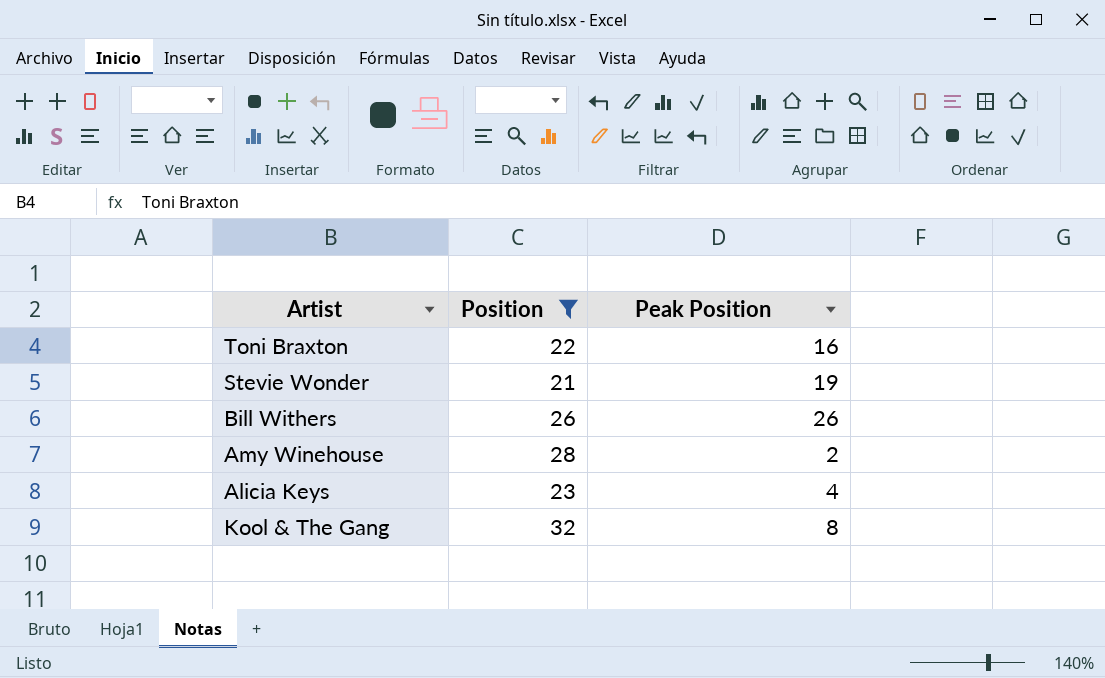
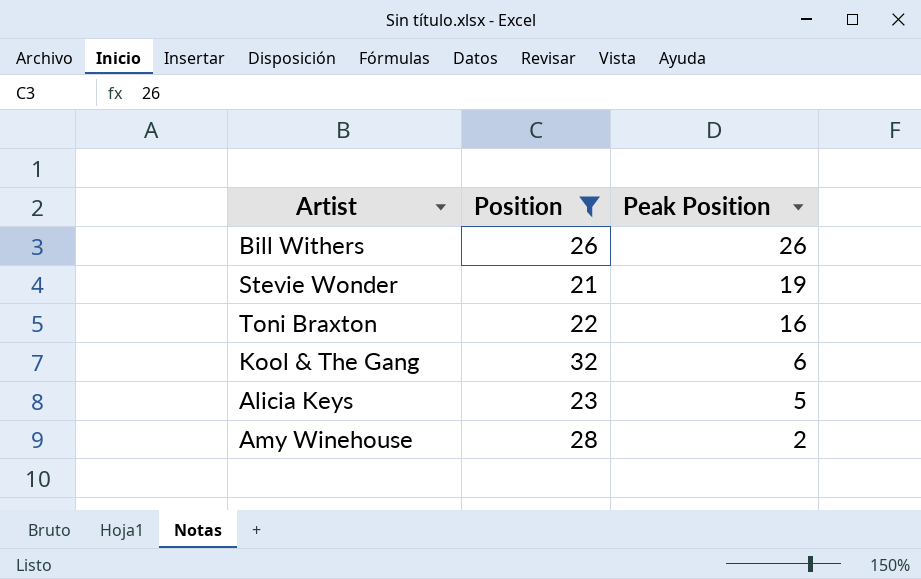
row order: none -> Peak Position descending
Kool & The Gang | Peak Position: 8 -> 6
Alicia Keys | Peak Position: 4 -> 5

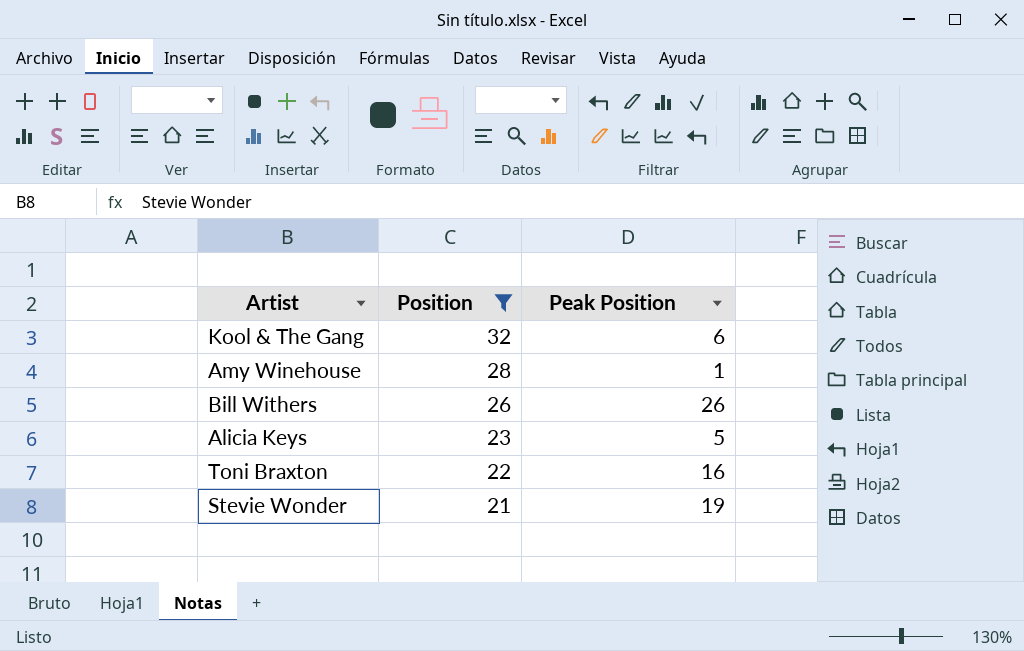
row order: Peak Position descending -> Position descending
Amy Winehouse | Peak Position: 2 -> 1

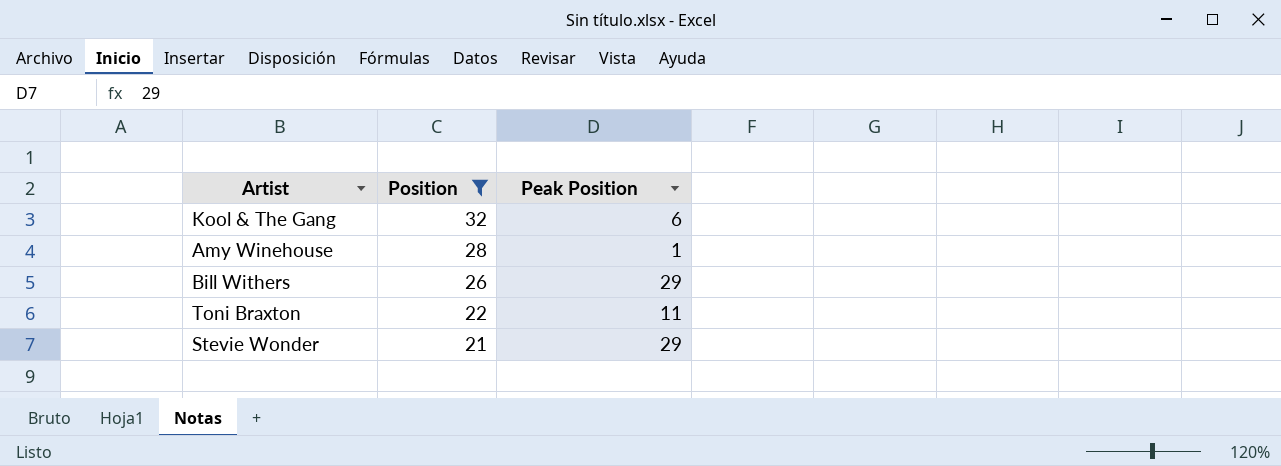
row Alicia Keys: 23 | 5 -> none
Bill Withers | Peak Position: 26 -> 29
Toni Braxton | Peak Position: 16 -> 11
Stevie Wonder | Peak Position: 19 -> 29

